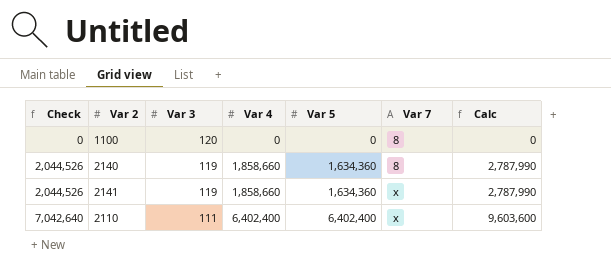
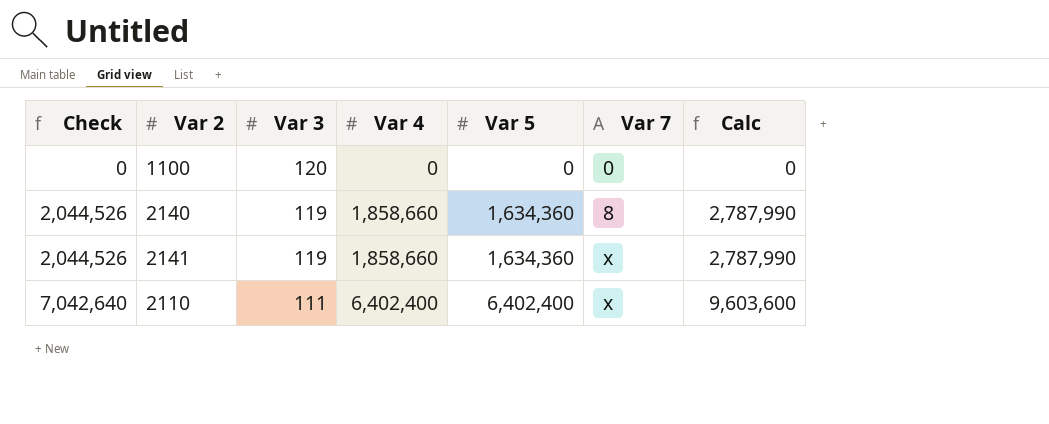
1100 | Var 7: 8 -> 0

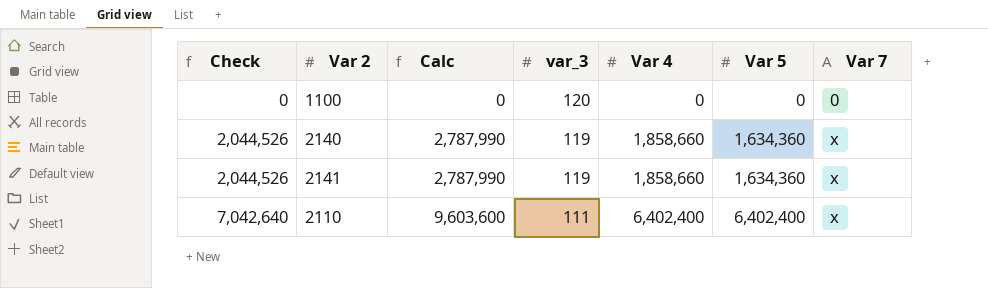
column Calc | position: 7 -> 3
column name: Var 3 -> var_3
2140 | Var 7: 8 -> х

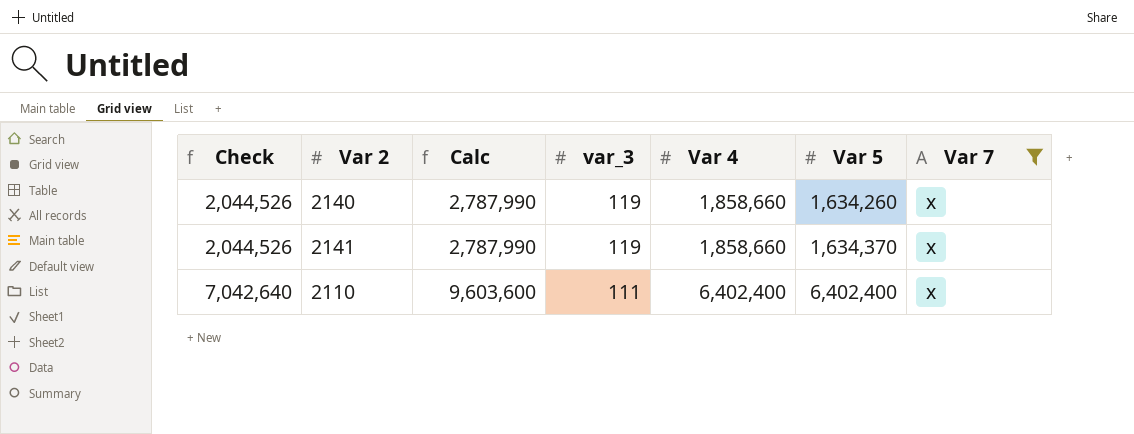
filter: none -> Var 7 = х
2140 | Var 5: 1,634,360 -> 1,634,260
2141 | Var 5: 1,634,360 -> 1,634,370

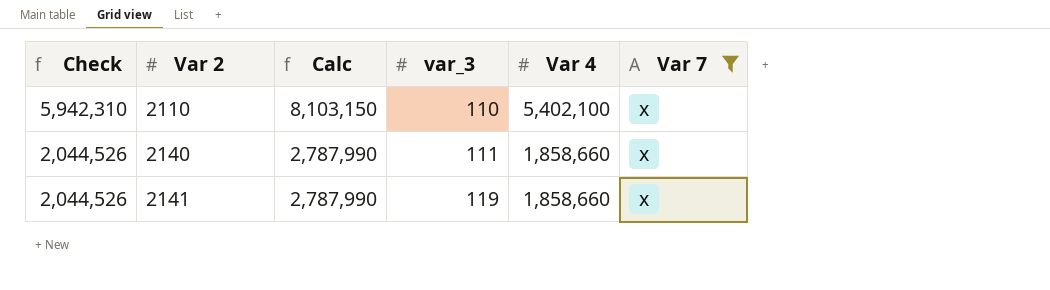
row order: Check ascending -> Check descending
column Var 5 | position: 6 -> none
2110 | Check: 7,042,640 -> 5,942,310
2110 | Calc: 9,603,600 -> 8,103,150
2110 | var_3: 111 -> 110
2110 | Var 4: 6,402,400 -> 5,402,100
2140 | var_3: 119 -> 111

